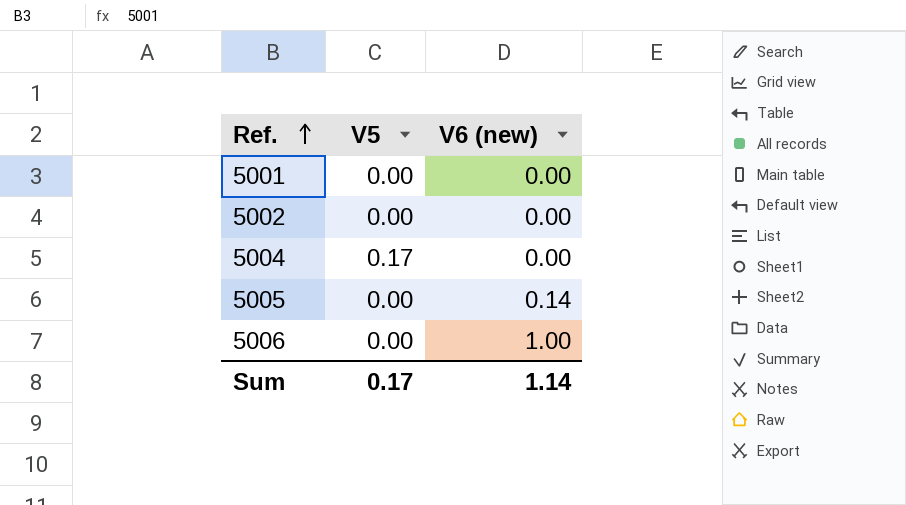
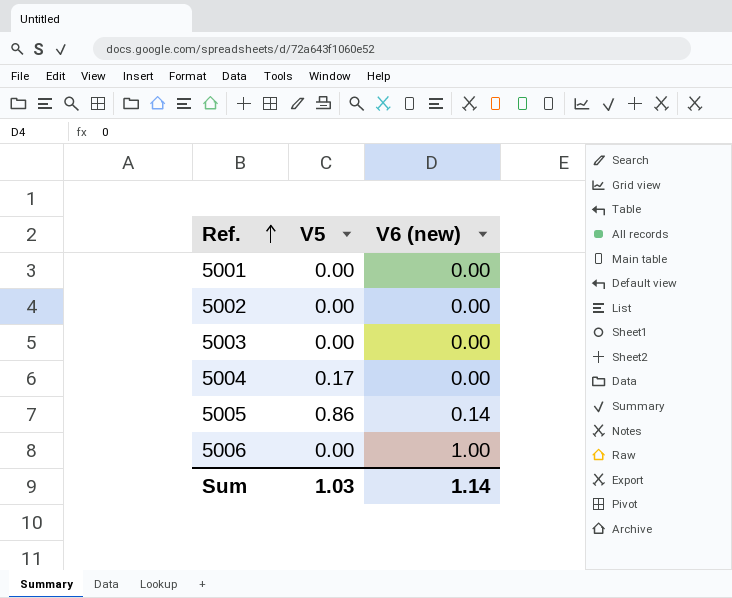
row 5003: none -> 0.00 | 0.00
5005 | V5: 0.00 -> 0.86
Sum | V5: 0.17 -> 1.03

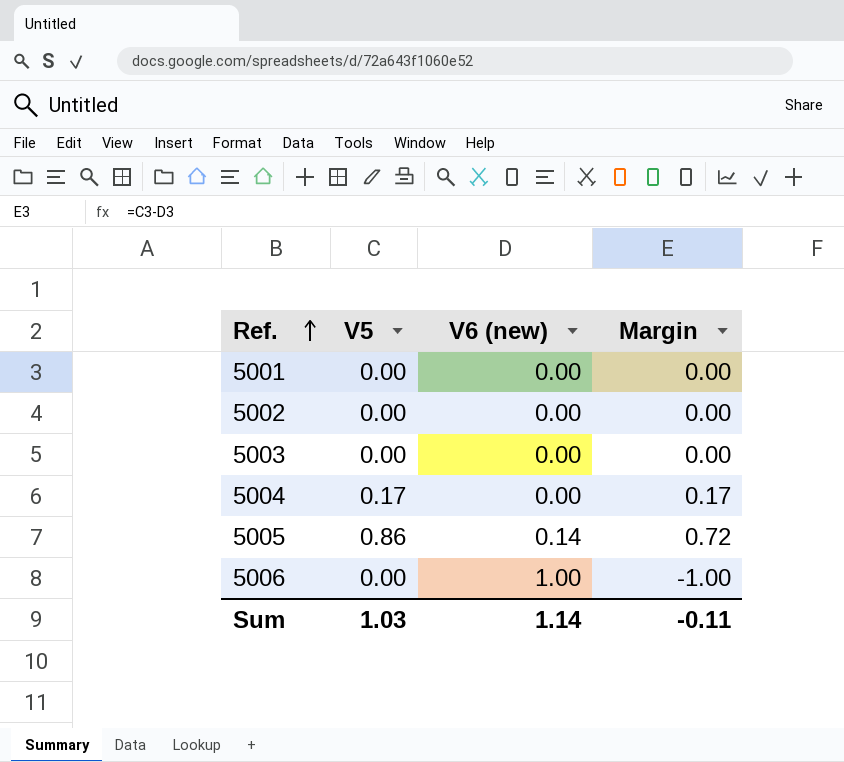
column Margin | formula: none -> [V5] - [V6 (new)]

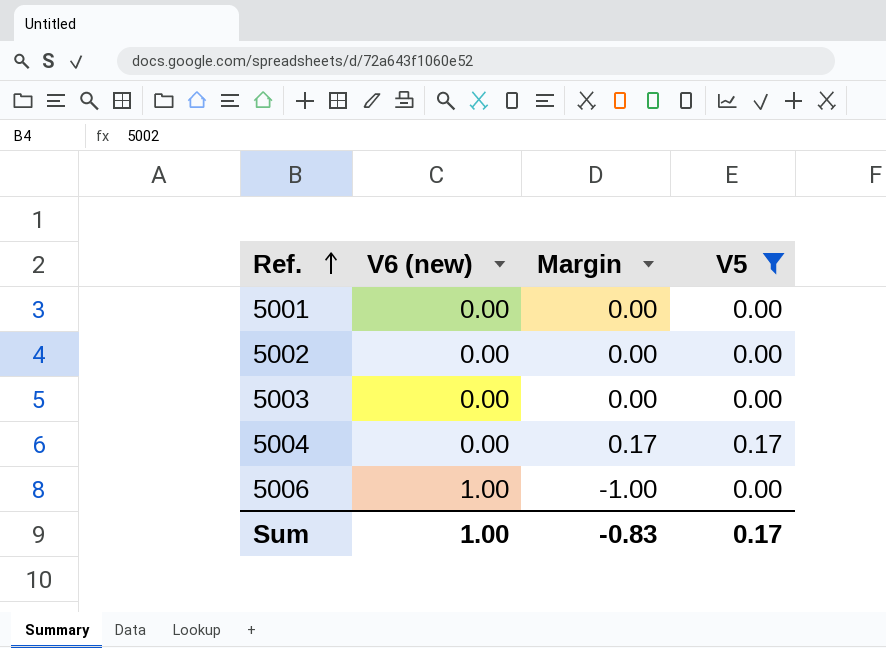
filter: none -> V5 != 0.86
column V5 | position: 2 -> 4
Sum | V6 (new): 1.14 -> 1.00
Sum | Margin: -0.11 -> -0.83
Sum | V5: 1.03 -> 0.17

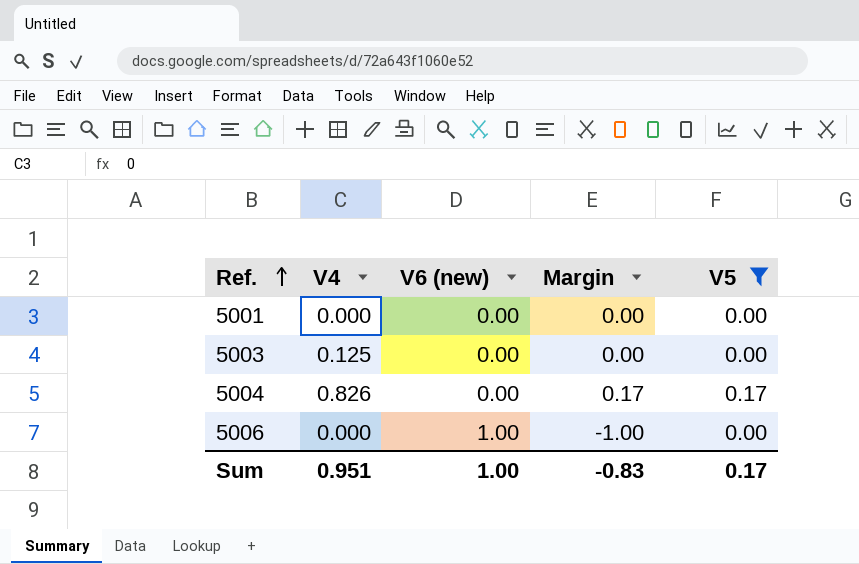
column V4 | position: none -> 2
row 5002: 0.00 | 0.00 | 0.00 -> none

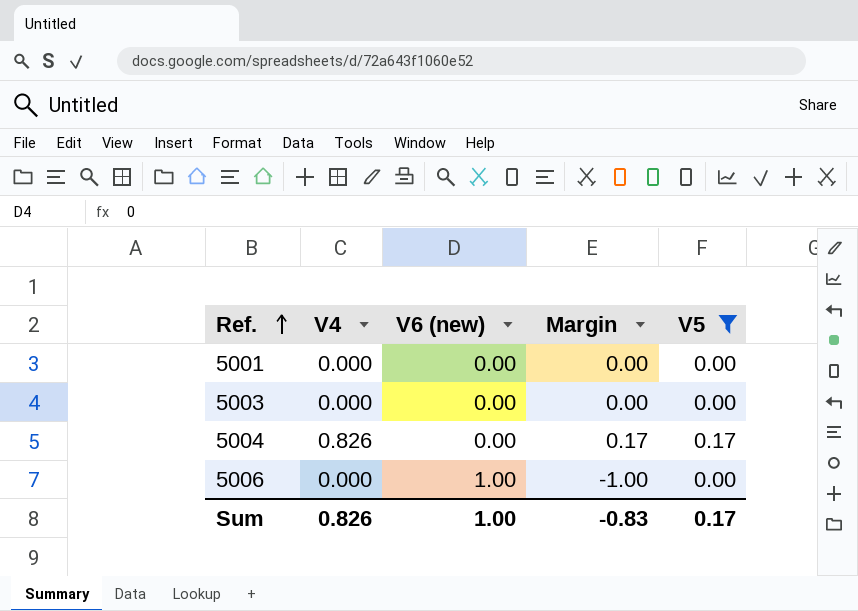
5003 | V4: 0.125 -> 0.000
Sum | V4: 0.951 -> 0.826

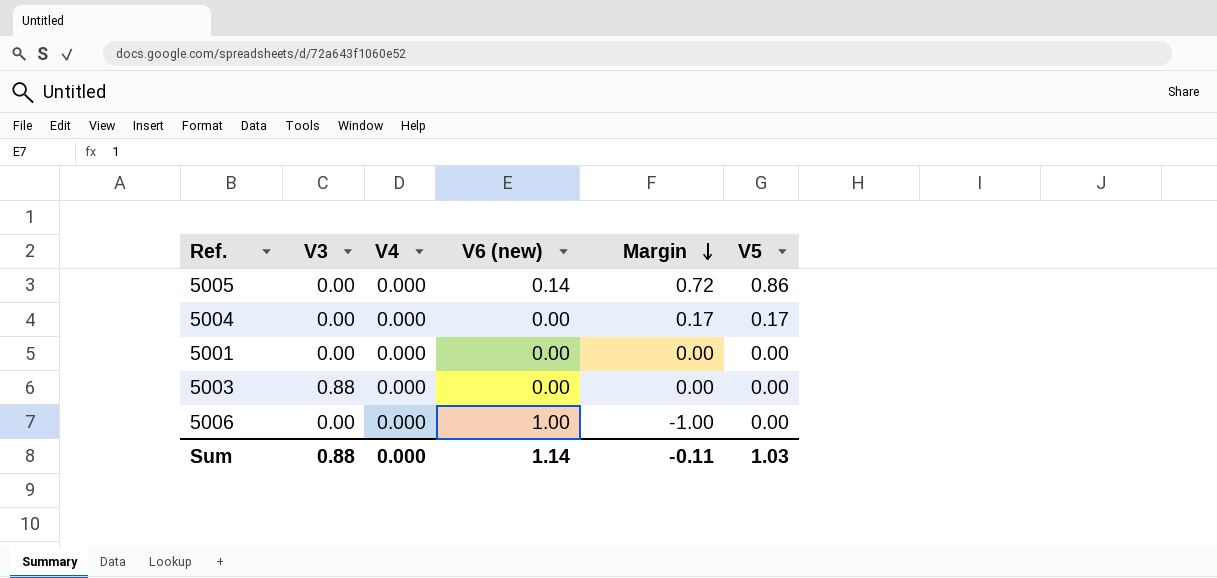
filter: V5 != 0.86 -> none
row order: Ref. ascending -> Margin descending
column V3 | position: none -> 2
5004 | V4: 0.826 -> 0.000
Sum | V4: 0.826 -> 0.000
Sum | V6 (new): 1.00 -> 1.14
Sum | Margin: -0.83 -> -0.11
Sum | V5: 0.17 -> 1.03

